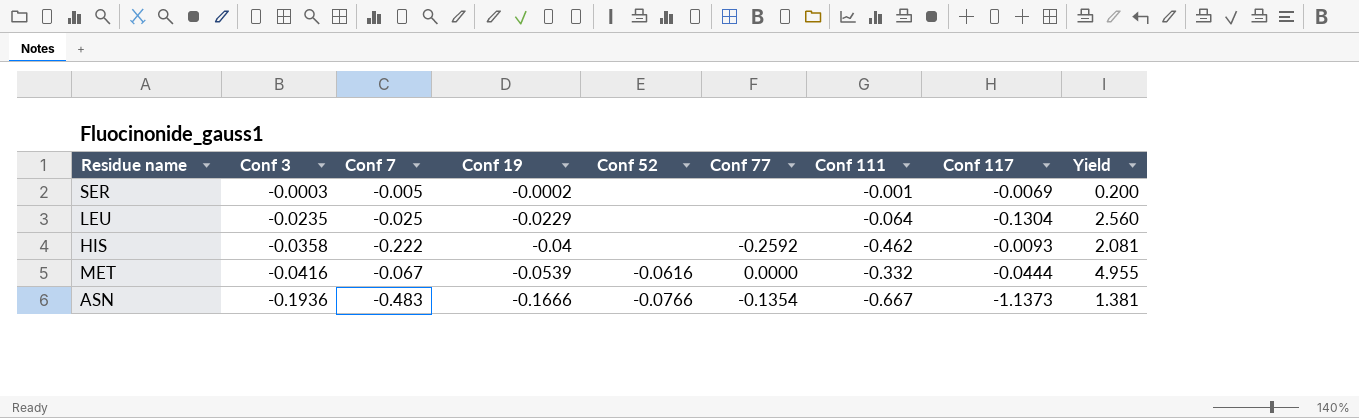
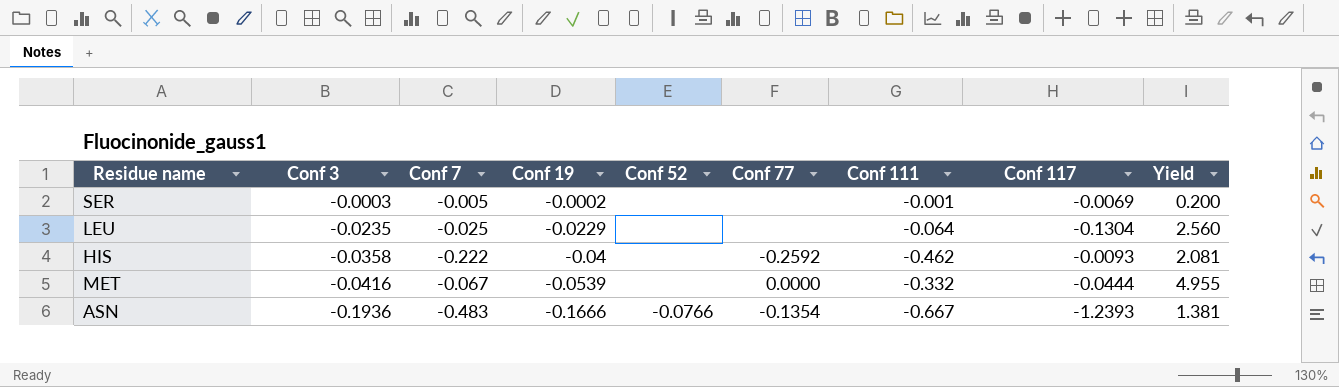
MET | Conf 52: -0.0616 -> none
ASN | Conf 117: -1.1373 -> -1.2393

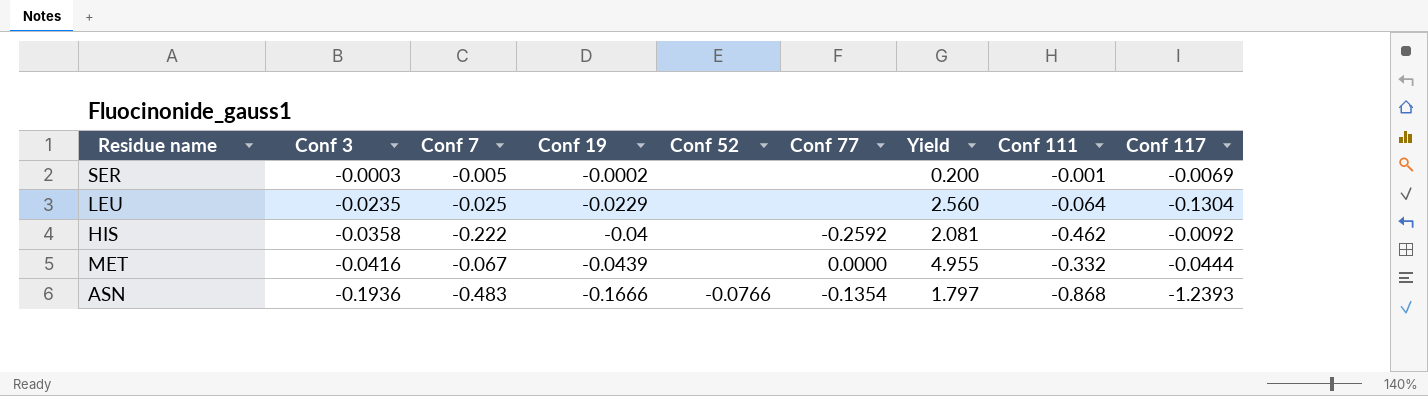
column Yield | position: 9 -> 7
HIS | Conf 117: -0.0093 -> -0.0092
MET | Conf 19: -0.0539 -> -0.0439
ASN | Yield: 1.381 -> 1.797
ASN | Conf 111: -0.667 -> -0.868

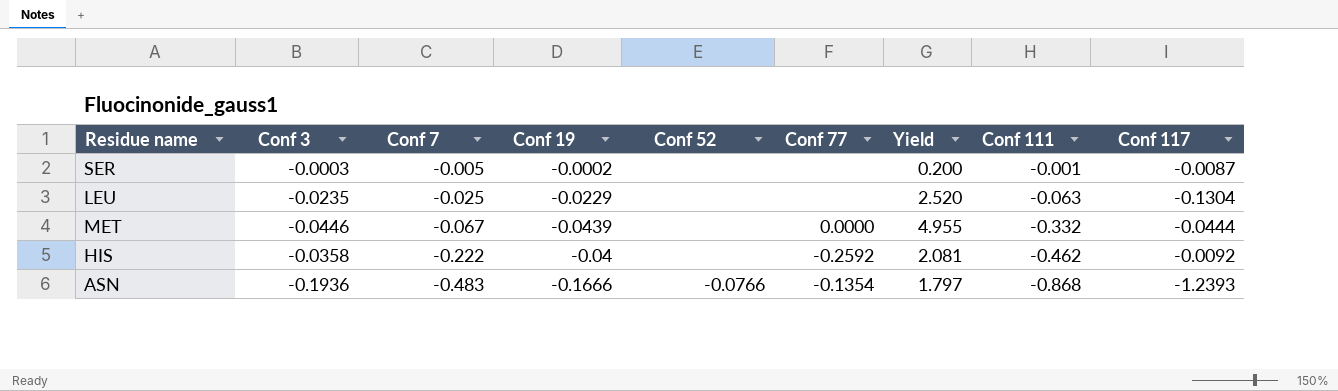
row order: Conf 3 descending -> Conf 7 descending
SER | Conf 117: -0.0069 -> -0.0087
LEU | Yield: 2.560 -> 2.520
LEU | Conf 111: -0.064 -> -0.063
MET | Conf 3: -0.0416 -> -0.0446

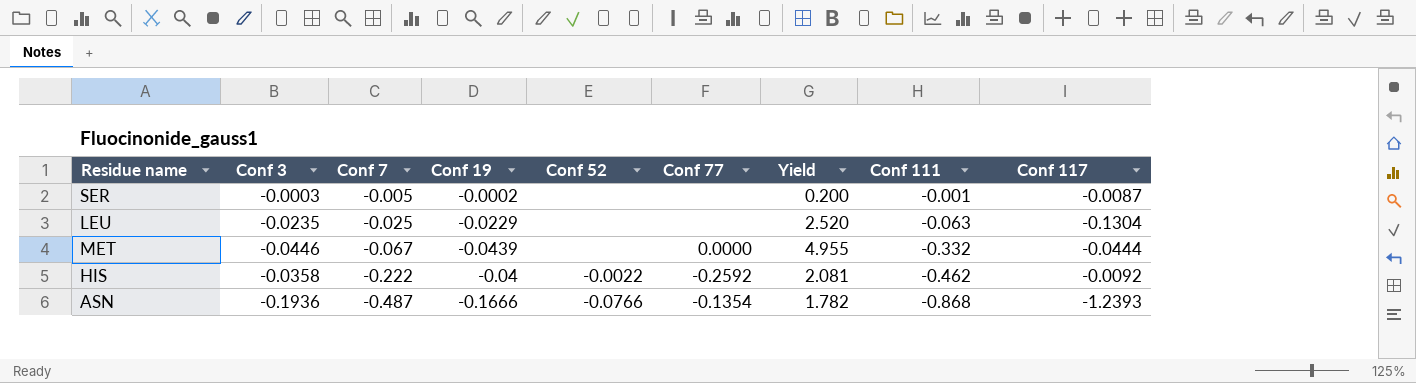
HIS | Conf 52: none -> -0.0022
ASN | Conf 7: -0.483 -> -0.487
ASN | Yield: 1.797 -> 1.782

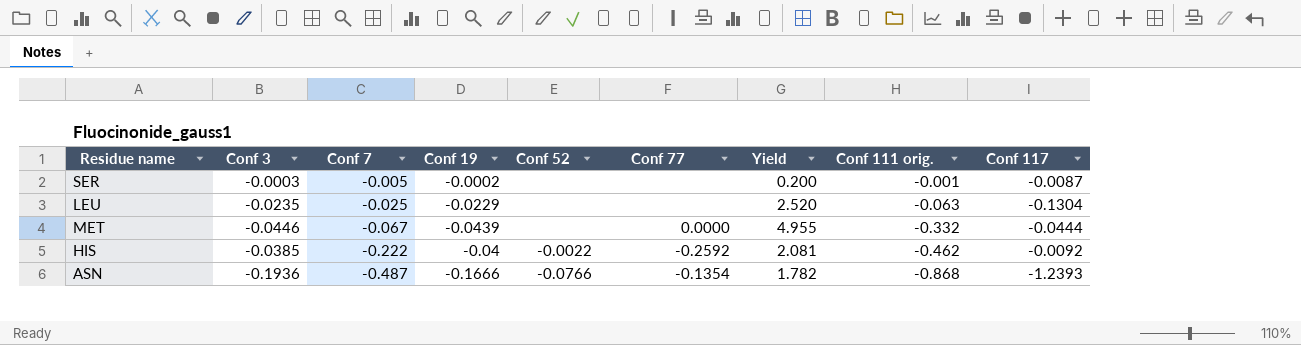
column name: Conf 111 -> Conf 111 orig.
HIS | Conf 3: -0.0358 -> -0.0385

